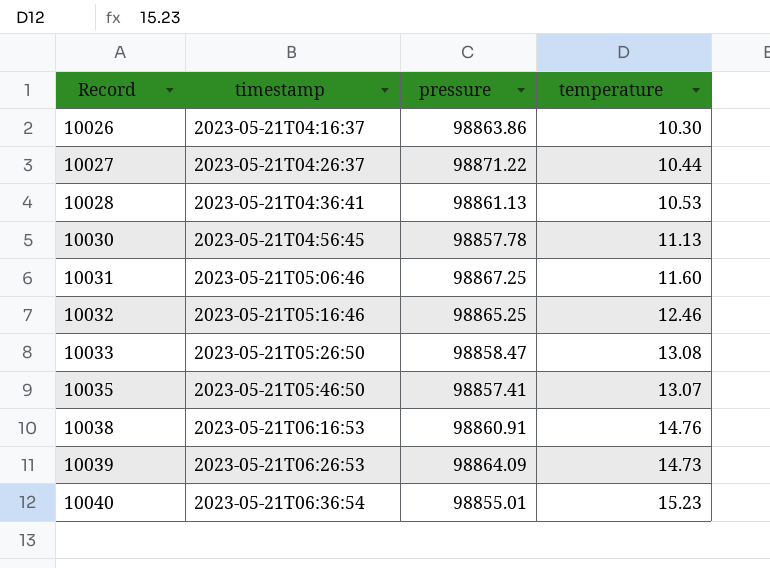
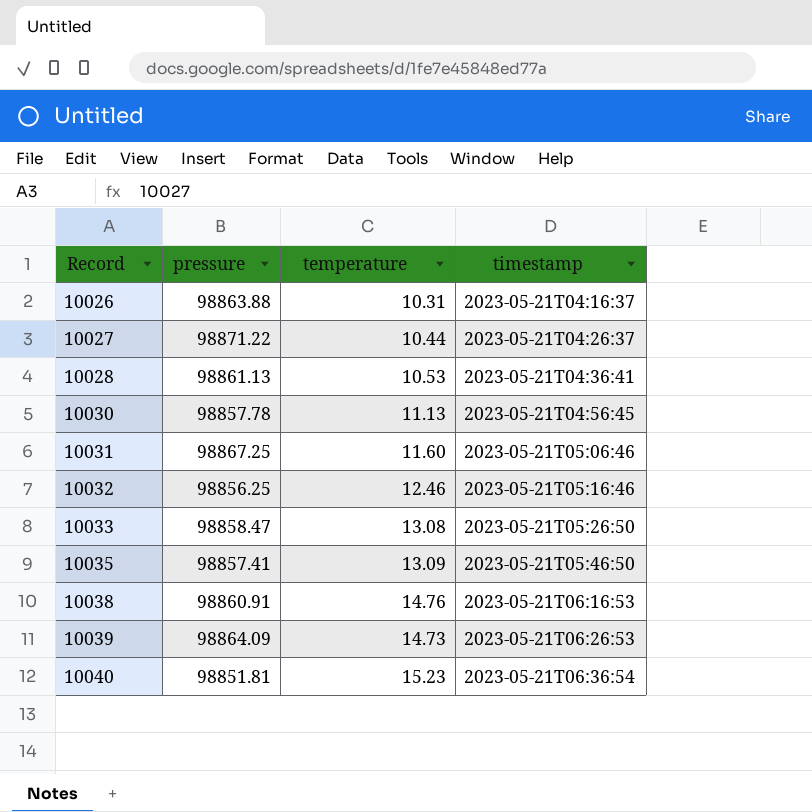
column timestamp | position: 2 -> 4
10026 | pressure: 98863.86 -> 98863.88
10026 | temperature: 10.30 -> 10.31
10032 | pressure: 98865.25 -> 98856.25
10035 | temperature: 13.07 -> 13.09
10040 | pressure: 98855.01 -> 98851.81

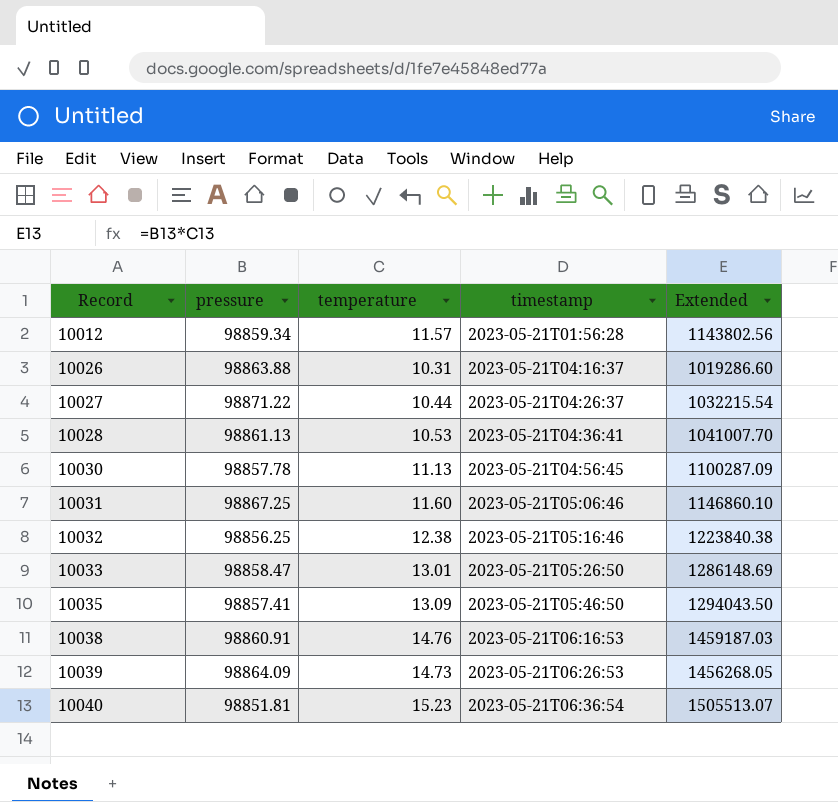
column Extended | formula: none -> [pressure] * [temperature]
row 10012: none -> 98859.34 | 11.57 | 2023-05-21T01:56:28 | 1143802.56
10032 | temperature: 12.46 -> 12.38
10033 | temperature: 13.08 -> 13.01

